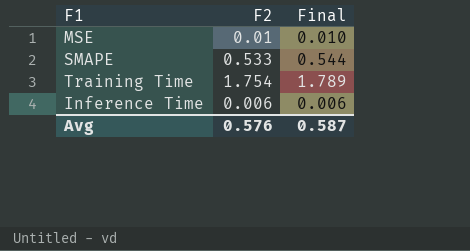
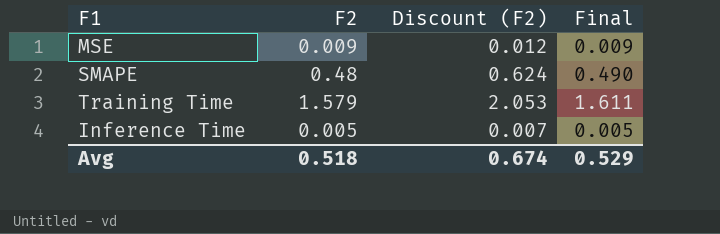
column Discount (F2) | formula: none -> [F2] * 1.3
MSE | F2: 0.01 -> 0.009
MSE | Final: 0.010 -> 0.009
SMAPE | F2: 0.533 -> 0.48
SMAPE | Final: 0.544 -> 0.490
Training Time | F2: 1.754 -> 1.579
Training Time | Final: 1.789 -> 1.611
Inference Time | F2: 0.006 -> 0.005
Inference Time | Final: 0.006 -> 0.005
Avg | F2: 0.576 -> 0.518
Avg | Final: 0.587 -> 0.529

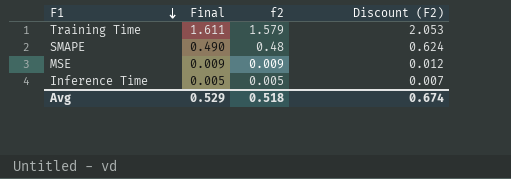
row order: none -> F1 descending
column Final | position: 4 -> 2
column name: F2 -> f2

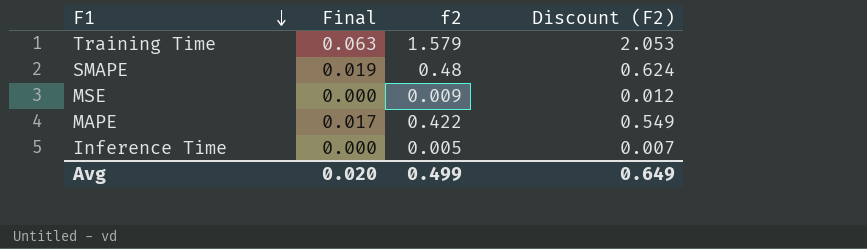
column Final | formula: [f2] * 1.02 -> [f2] * 0.04
row MAPE: none -> 0.017 | 0.422 | 0.549
Avg | Final: 0.529 -> 0.020
Avg | f2: 0.518 -> 0.499
Avg | Discount (F2): 0.674 -> 0.649

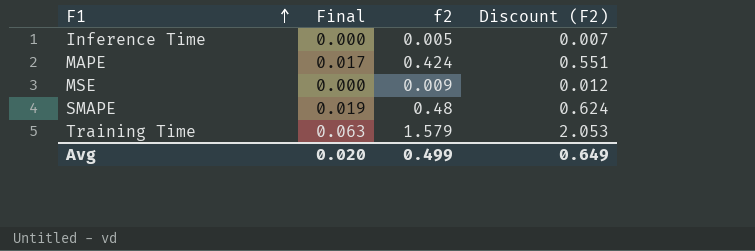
row order: F1 descending -> F1 ascending
MAPE | f2: 0.422 -> 0.424
MAPE | Discount (F2): 0.549 -> 0.551

